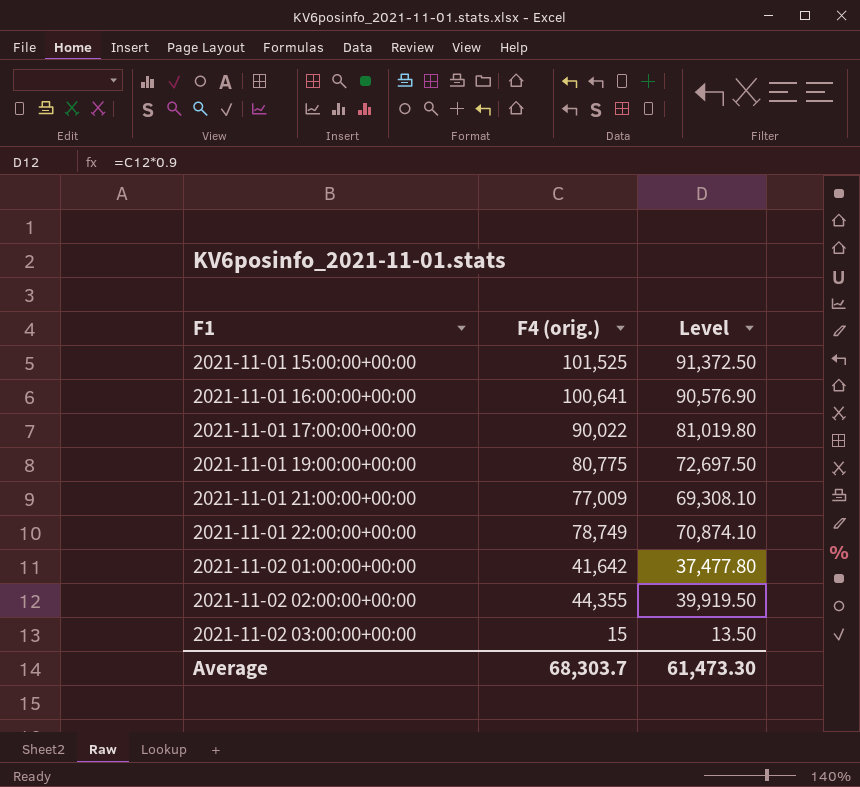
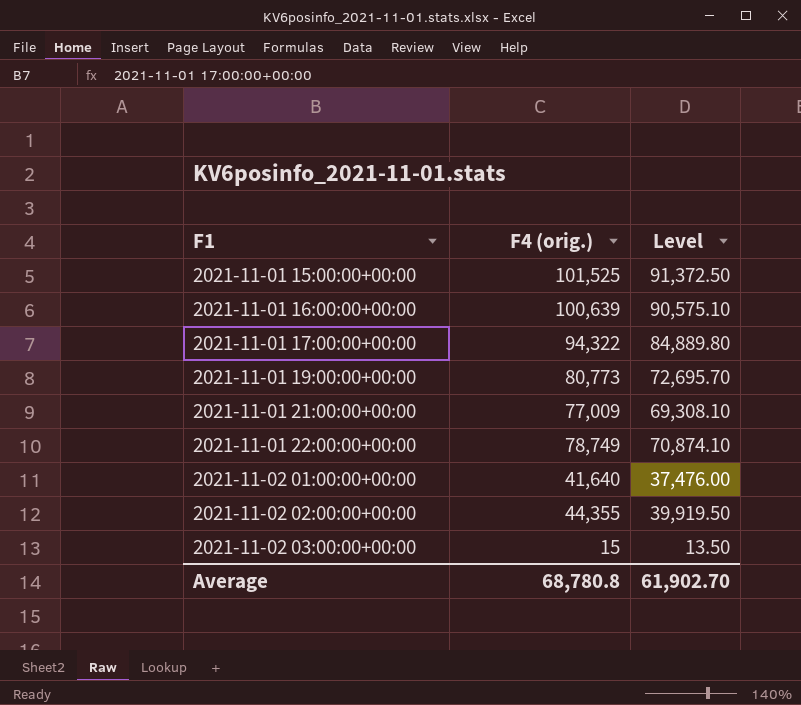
2021-11-01 16:00:00+00:00 | F4 (orig.): 100,641 -> 100,639
2021-11-01 16:00:00+00:00 | Level: 90,576.90 -> 90,575.10
2021-11-01 17:00:00+00:00 | F4 (orig.): 90,022 -> 94,322
2021-11-01 17:00:00+00:00 | Level: 81,019.80 -> 84,889.80
2021-11-01 19:00:00+00:00 | F4 (orig.): 80,775 -> 80,773
2021-11-01 19:00:00+00:00 | Level: 72,697.50 -> 72,695.70
2021-11-02 01:00:00+00:00 | F4 (orig.): 41,642 -> 41,640
2021-11-02 01:00:00+00:00 | Level: 37,477.80 -> 37,476.00
Average | F4 (orig.): 68,303.7 -> 68,780.8
Average | Level: 61,473.30 -> 61,902.70

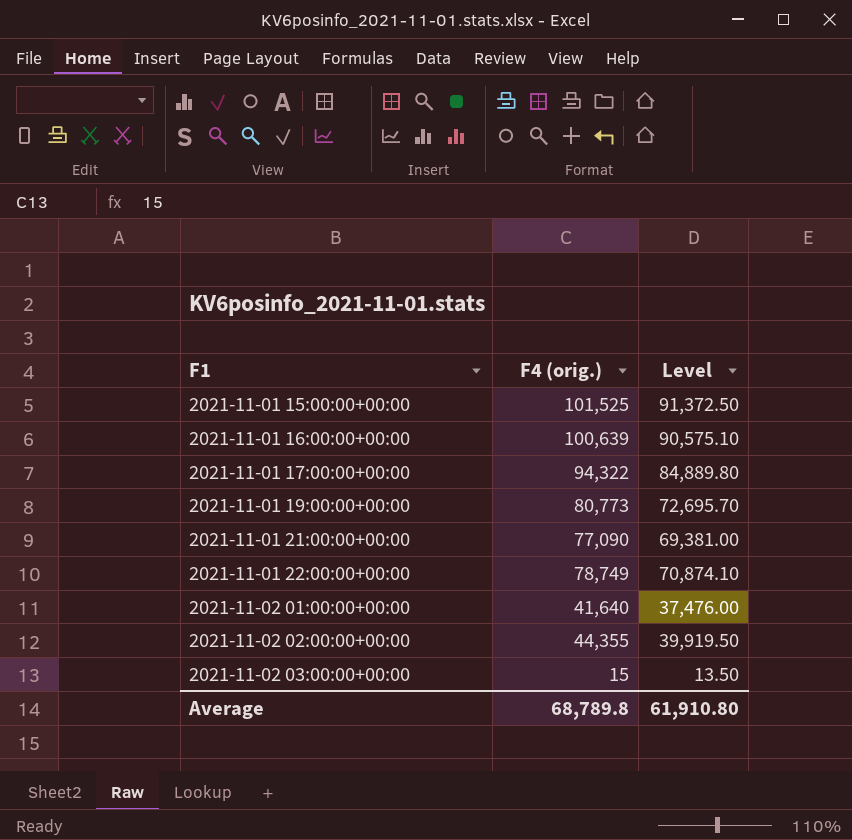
2021-11-01 21:00:00+00:00 | F4 (orig.): 77,009 -> 77,090
2021-11-01 21:00:00+00:00 | Level: 69,308.10 -> 69,381.00
Average | F4 (orig.): 68,780.8 -> 68,789.8
Average | Level: 61,902.70 -> 61,910.80

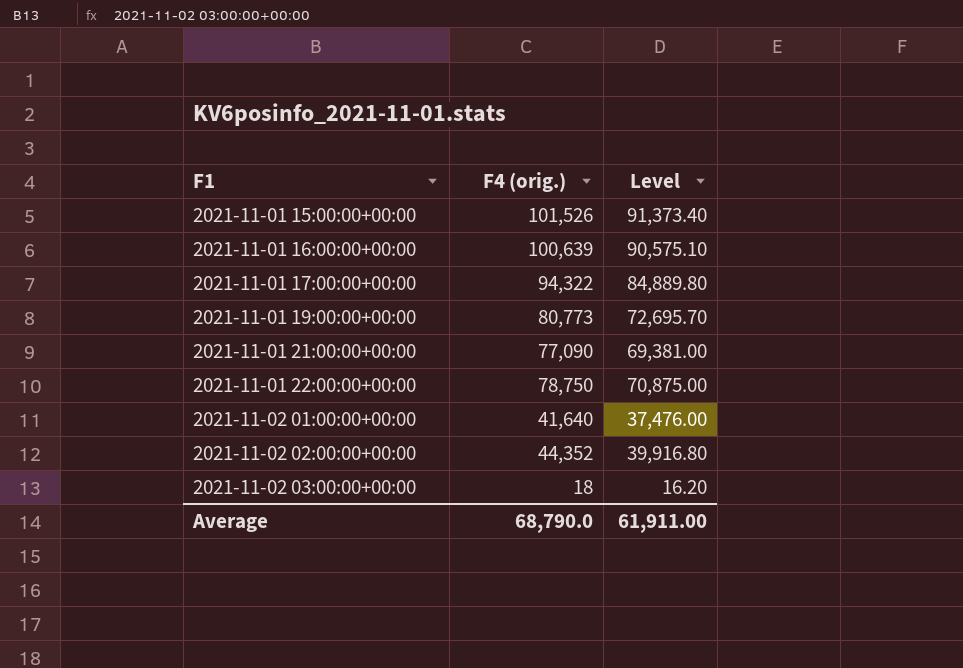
2021-11-01 15:00:00+00:00 | F4 (orig.): 101,525 -> 101,526
2021-11-01 15:00:00+00:00 | Level: 91,372.50 -> 91,373.40
2021-11-01 22:00:00+00:00 | F4 (orig.): 78,749 -> 78,750
2021-11-01 22:00:00+00:00 | Level: 70,874.10 -> 70,875.00
2021-11-02 02:00:00+00:00 | F4 (orig.): 44,355 -> 44,352
2021-11-02 02:00:00+00:00 | Level: 39,919.50 -> 39,916.80
2021-11-02 03:00:00+00:00 | F4 (orig.): 15 -> 18
2021-11-02 03:00:00+00:00 | Level: 13.50 -> 16.20
Average | F4 (orig.): 68,789.8 -> 68,790.0
Average | Level: 61,910.80 -> 61,911.00

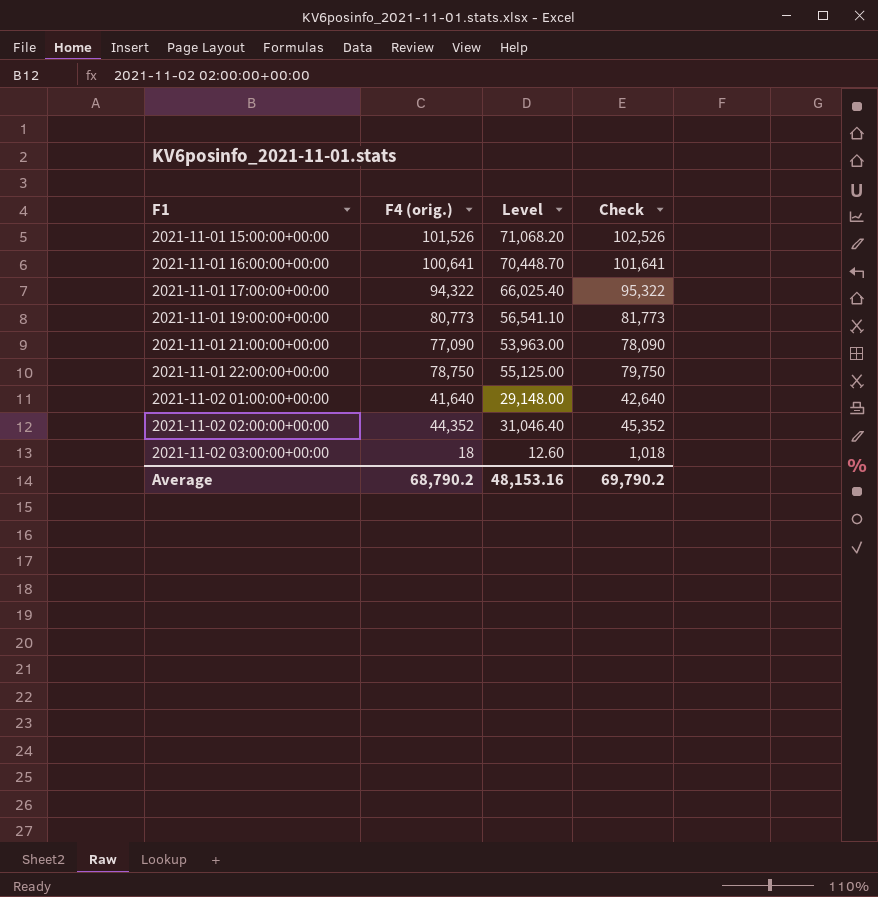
column Level | formula: [F4 (orig.)] * 0.9 -> [F4 (orig.)] * 0.7
column Check | formula: none -> [F4 (orig.)] + 1000
2021-11-01 16:00:00+00:00 | F4 (orig.): 100,639 -> 100,641
Average | F4 (orig.): 68,790.0 -> 68,790.2
Average | Level: 61,911.00 -> 48,153.16

